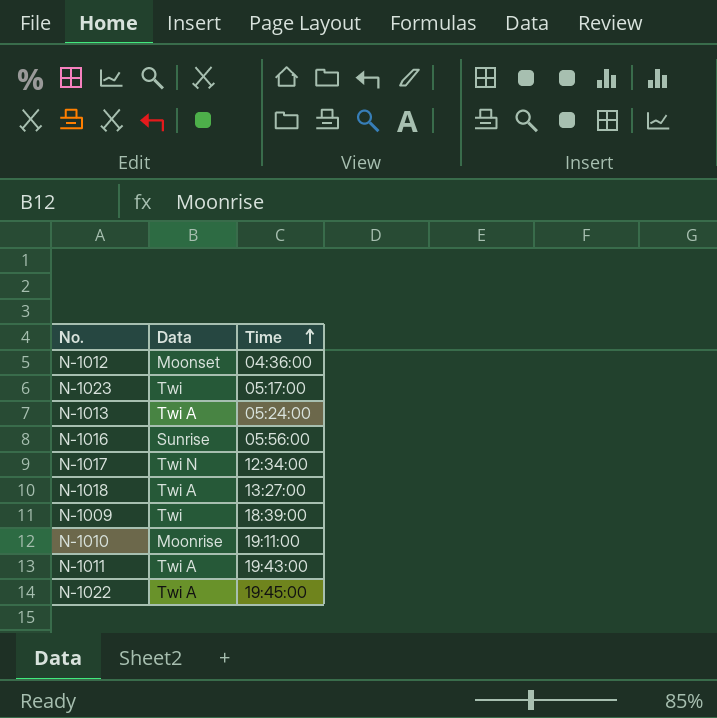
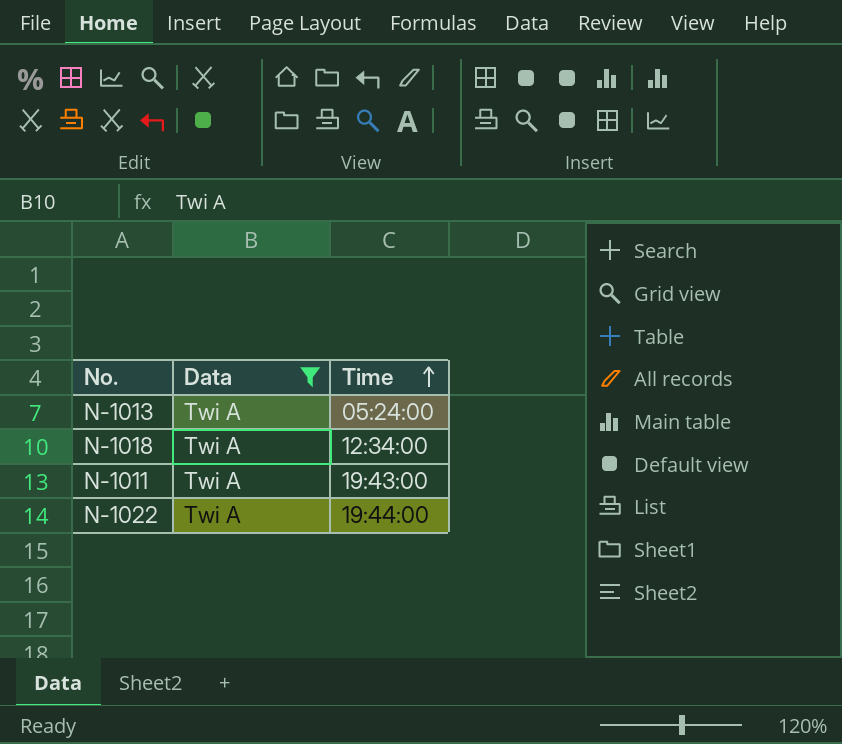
filter: none -> Data = Twi A
N-1018 | Time: 13:27:00 -> 12:34:00
N-1022 | Time: 19:45:00 -> 19:44:00

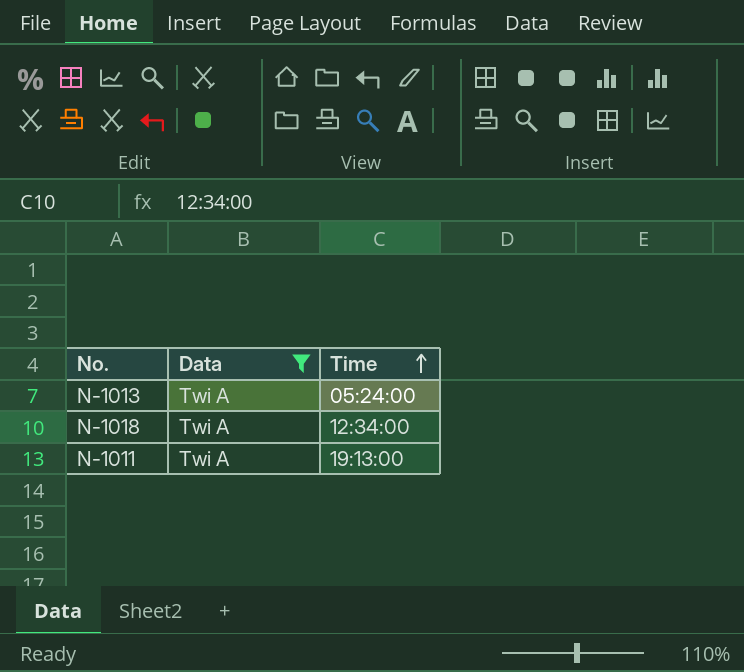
row N-1022: Twi A | 19:44:00 -> none
N-1011 | Time: 19:43:00 -> 19:13:00

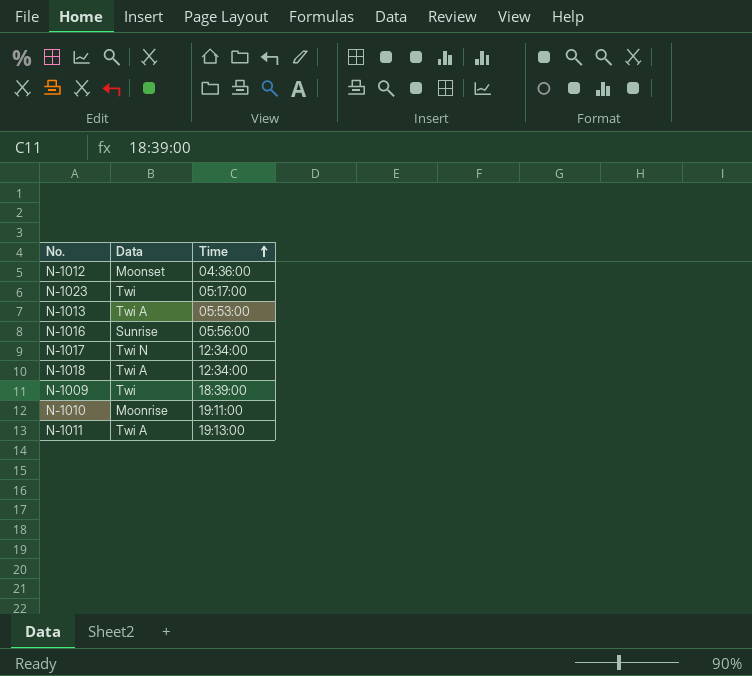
filter: Data = Twi A -> none
N-1013 | Time: 05:24:00 -> 05:53:00

